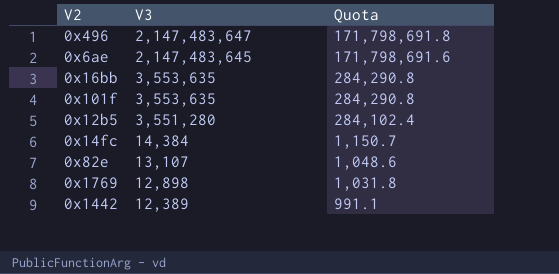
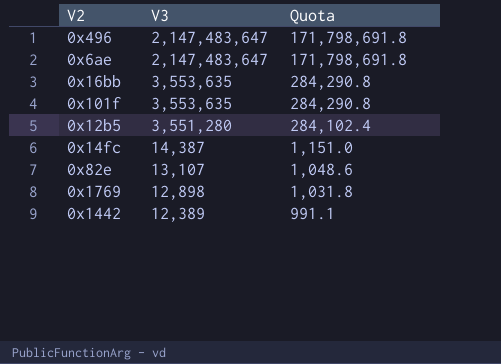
0x6ae | V3: 2,147,483,645 -> 2,147,483,647
0x6ae | Quota: 171,798,691.6 -> 171,798,691.8
0x14fc | V3: 14,384 -> 14,387
0x14fc | Quota: 1,150.7 -> 1,151.0

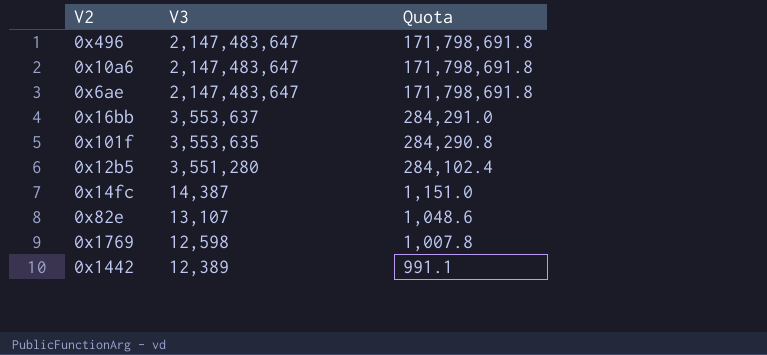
row 0x10a6: none -> 2,147,483,647 | 171,798,691.8
0x16bb | V3: 3,553,635 -> 3,553,637
0x16bb | Quota: 284,290.8 -> 284,291.0
0x1769 | V3: 12,898 -> 12,598
0x1769 | Quota: 1,031.8 -> 1,007.8

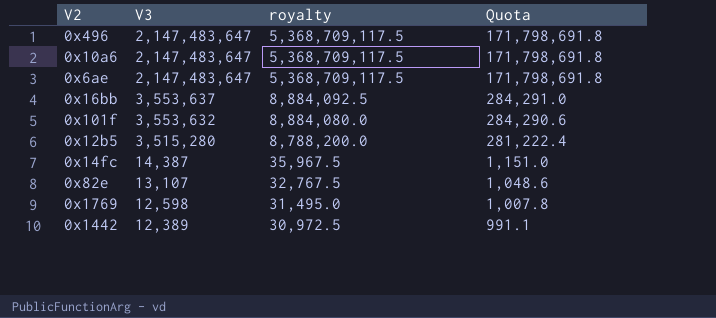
column royalty | formula: none -> [V3] * 2.5
0x101f | V3: 3,553,635 -> 3,553,632
0x101f | Quota: 284,290.8 -> 284,290.6
0x12b5 | V3: 3,551,280 -> 3,515,280
0x12b5 | Quota: 284,102.4 -> 281,222.4

